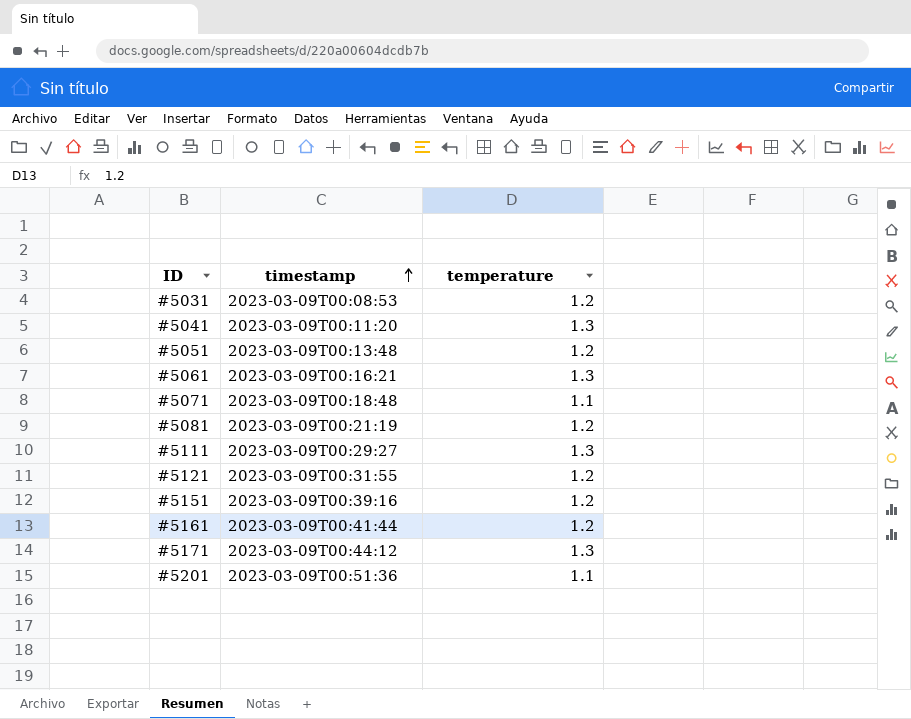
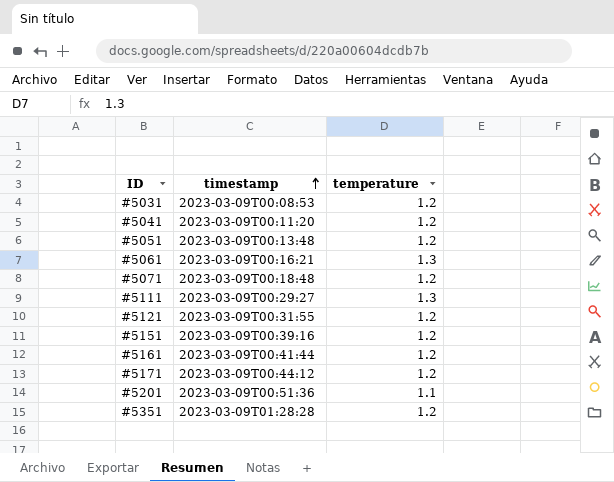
row #5081: 2023-03-09T00:21:19 | 1.2 -> none
#5041 | temperature: 1.3 -> 1.2
#5071 | temperature: 1.1 -> 1.2
#5171 | temperature: 1.3 -> 1.2
row #5351: none -> 2023-03-09T01:28:28 | 1.2

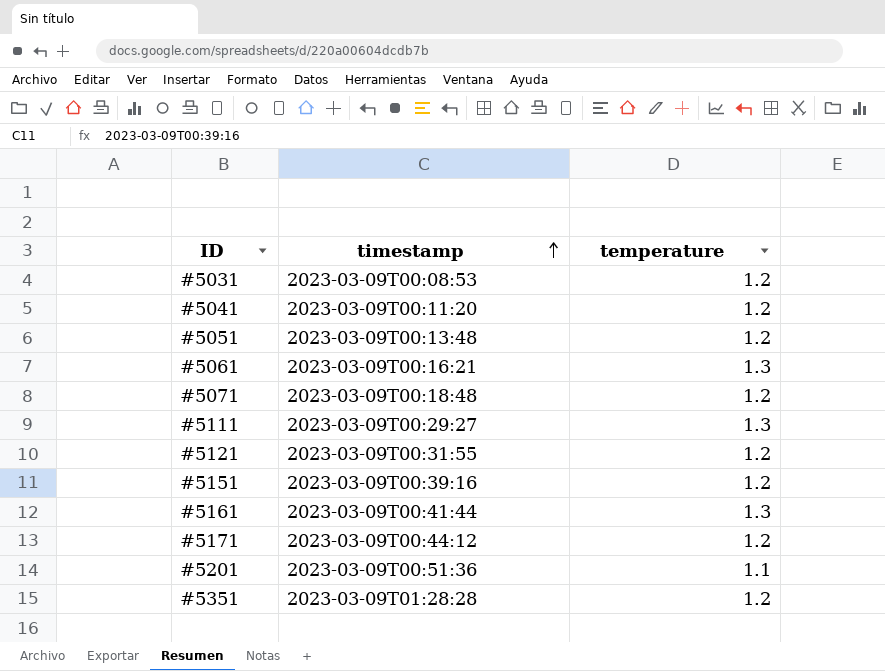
#5161 | temperature: 1.2 -> 1.3

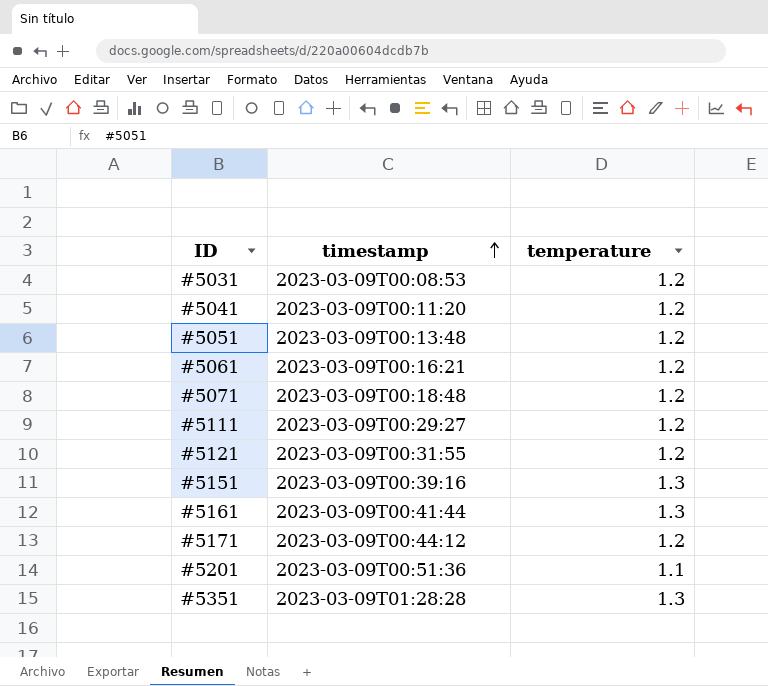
#5061 | temperature: 1.3 -> 1.2
#5111 | temperature: 1.3 -> 1.2
#5151 | temperature: 1.2 -> 1.3
#5351 | temperature: 1.2 -> 1.3

